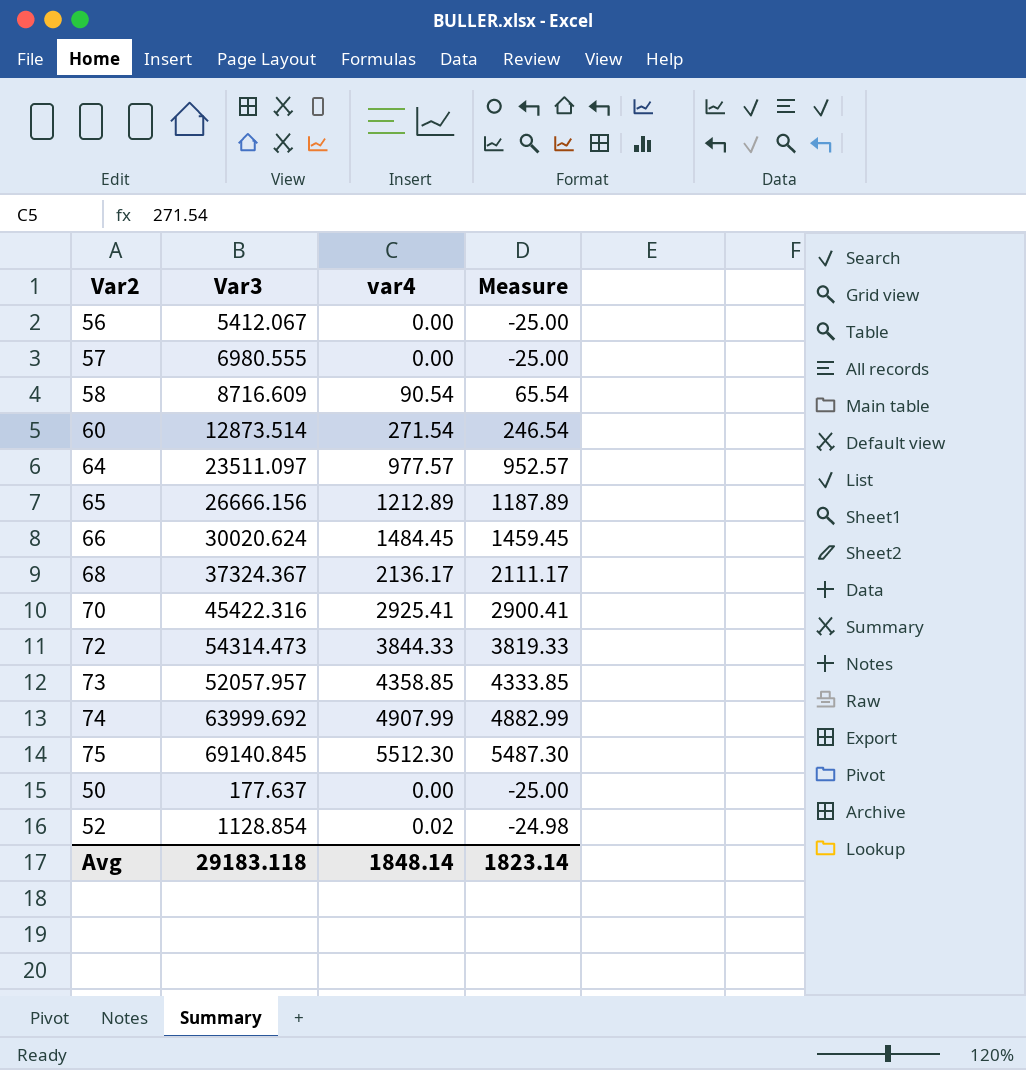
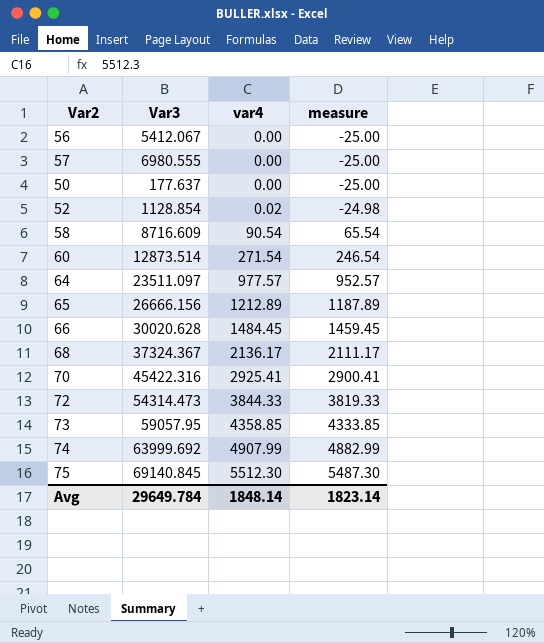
row order: none -> var4 ascending
column name: Measure -> measure
66 | Var3: 30020.624 -> 30020.628
73 | Var3: 52057.957 -> 59057.95
Avg | Var3: 29183.118 -> 29649.784

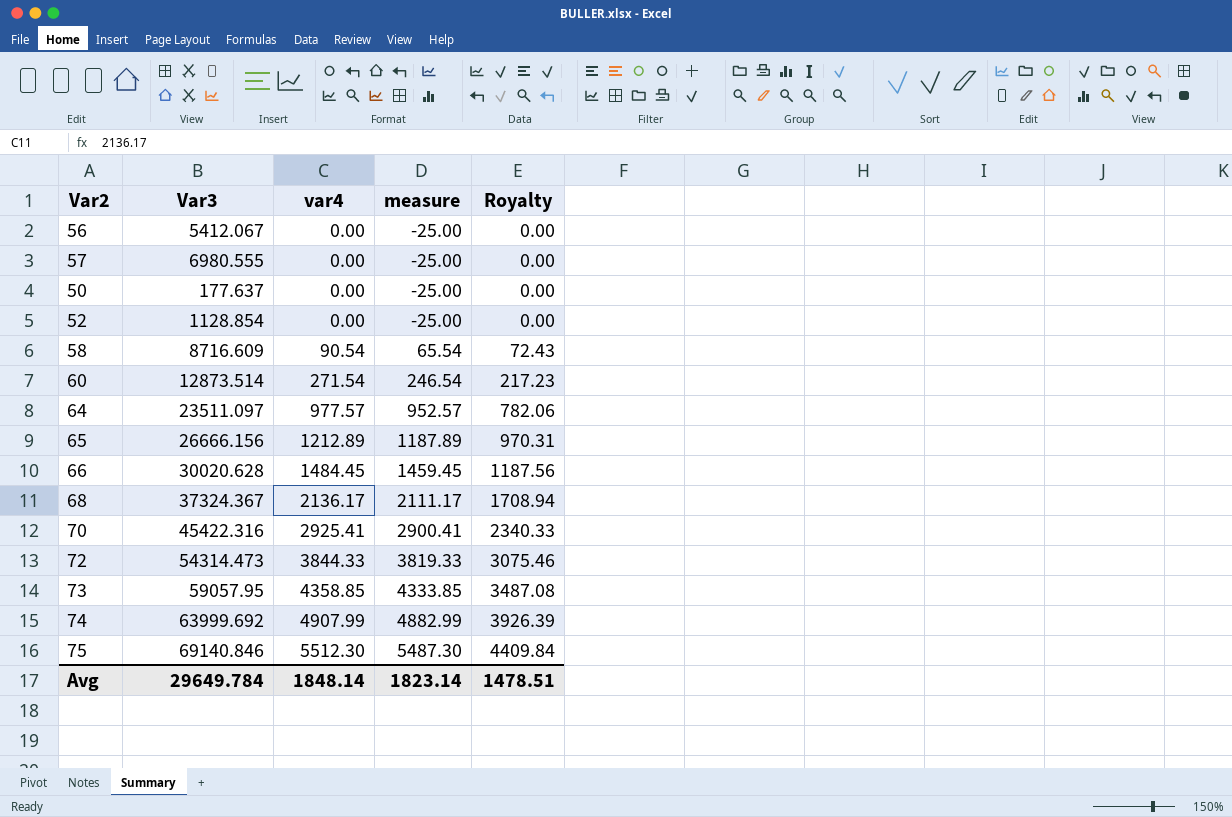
column Royalty | formula: none -> [var4] * 0.8
52 | var4: 0.02 -> 0.00
52 | measure: -24.98 -> -25.00
75 | Var3: 69140.845 -> 69140.846

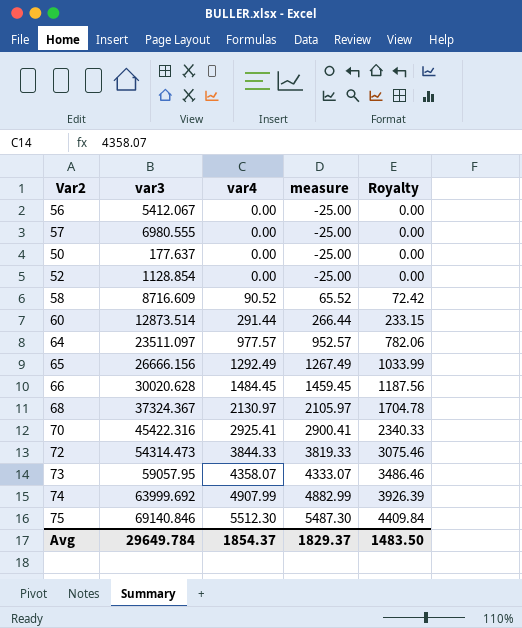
column name: Var3 -> var3
58 | var4: 90.54 -> 90.52
58 | measure: 65.54 -> 65.52
58 | Royalty: 72.43 -> 72.42
60 | var4: 271.54 -> 291.44
60 | measure: 246.54 -> 266.44
60 | Royalty: 217.23 -> 233.15
65 | var4: 1212.89 -> 1292.49
65 | measure: 1187.89 -> 1267.49
65 | Royalty: 970.31 -> 1033.99
68 | var4: 2136.17 -> 2130.97
68 | measure: 2111.17 -> 2105.97
68 | Royalty: 1708.94 -> 1704.78
73 | var4: 4358.85 -> 4358.07
73 | measure: 4333.85 -> 4333.07
73 | Royalty: 3487.08 -> 3486.46
Avg | var4: 1848.14 -> 1854.37
Avg | measure: 1823.14 -> 1829.37
Avg | Royalty: 1478.51 -> 1483.50

